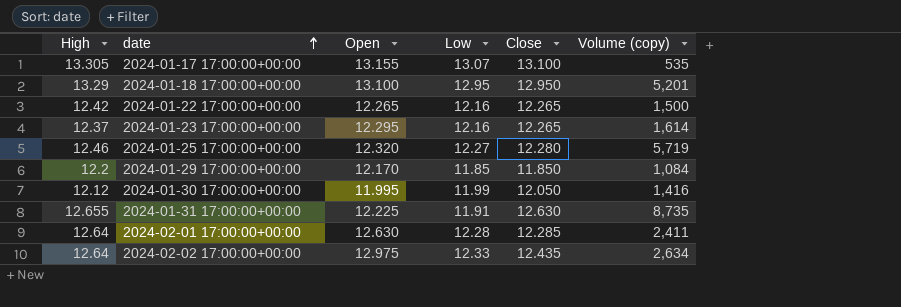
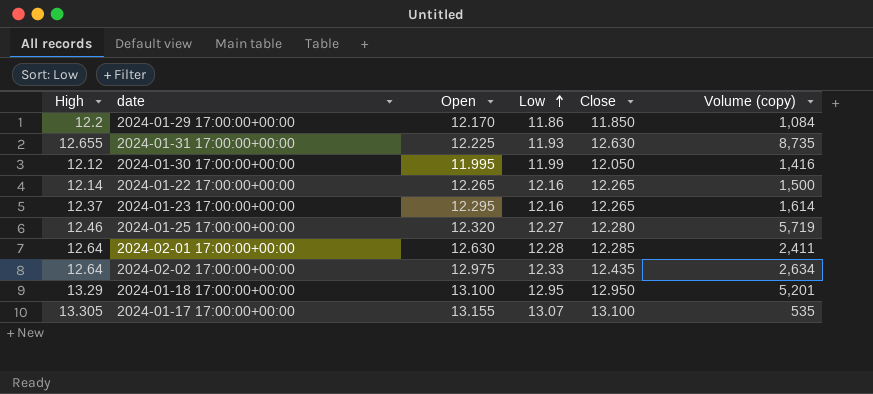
row order: date ascending -> Low ascending
2024-01-29 17:00:00+00:00 | Low: 11.85 -> 11.86
2024-01-31 17:00:00+00:00 | Low: 11.91 -> 11.93
2024-01-22 17:00:00+00:00 | High: 12.42 -> 12.14

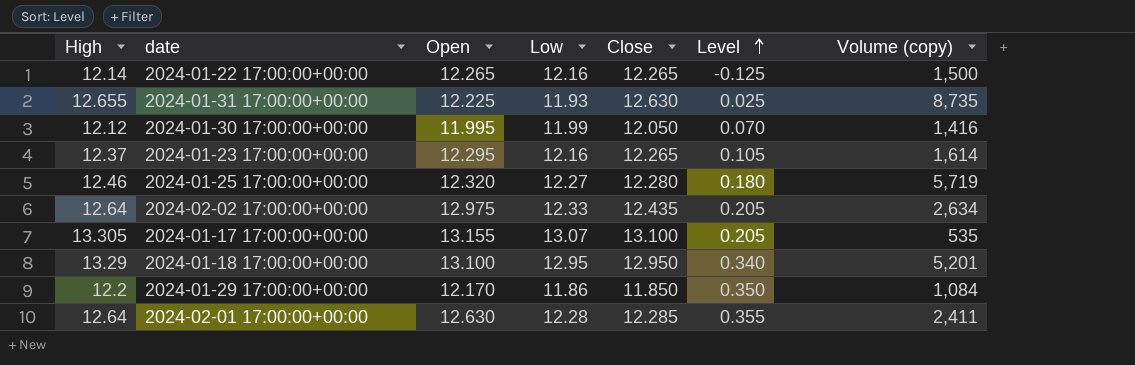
row order: Low ascending -> Level ascending
column Level | formula: none -> [High] - [Close]

